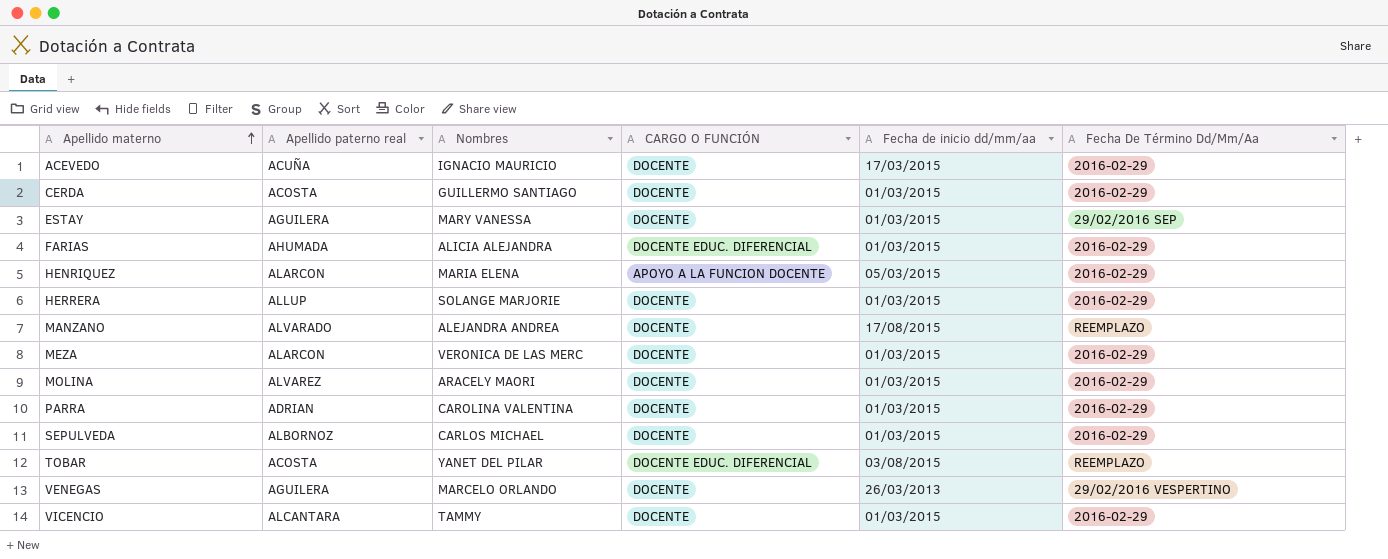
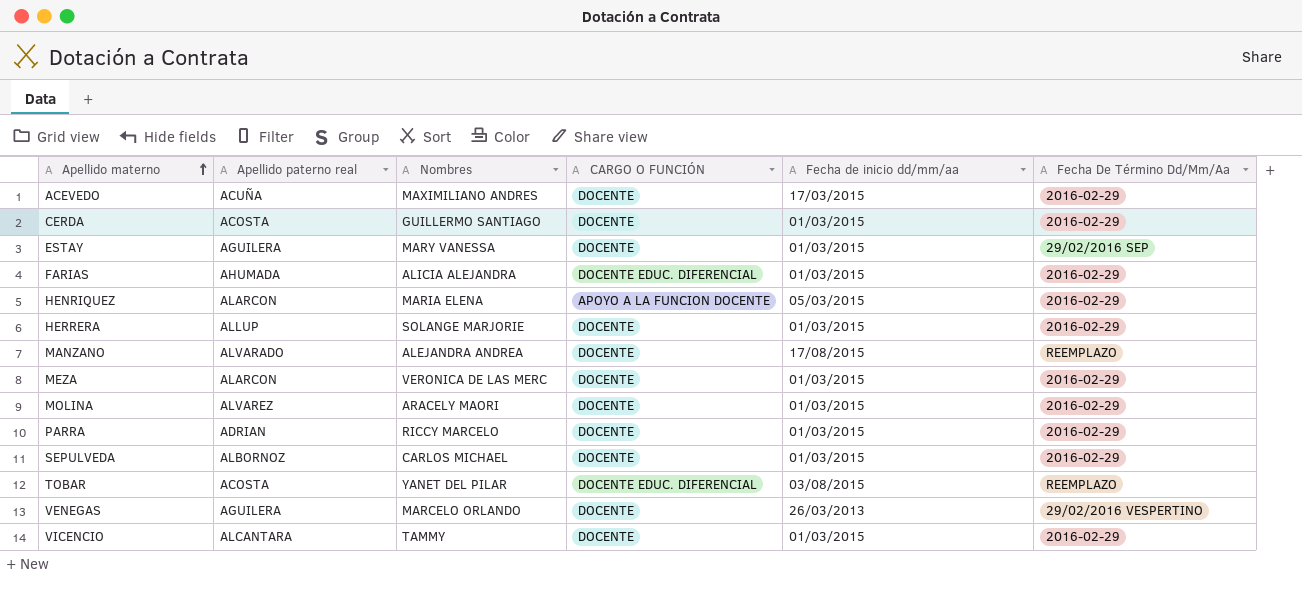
ACEVEDO | Nombres: IGNACIO MAURICIO -> MAXIMILIANO ANDRES
PARRA | Nombres: CAROLINA VALENTINA -> RICCY MARCELO

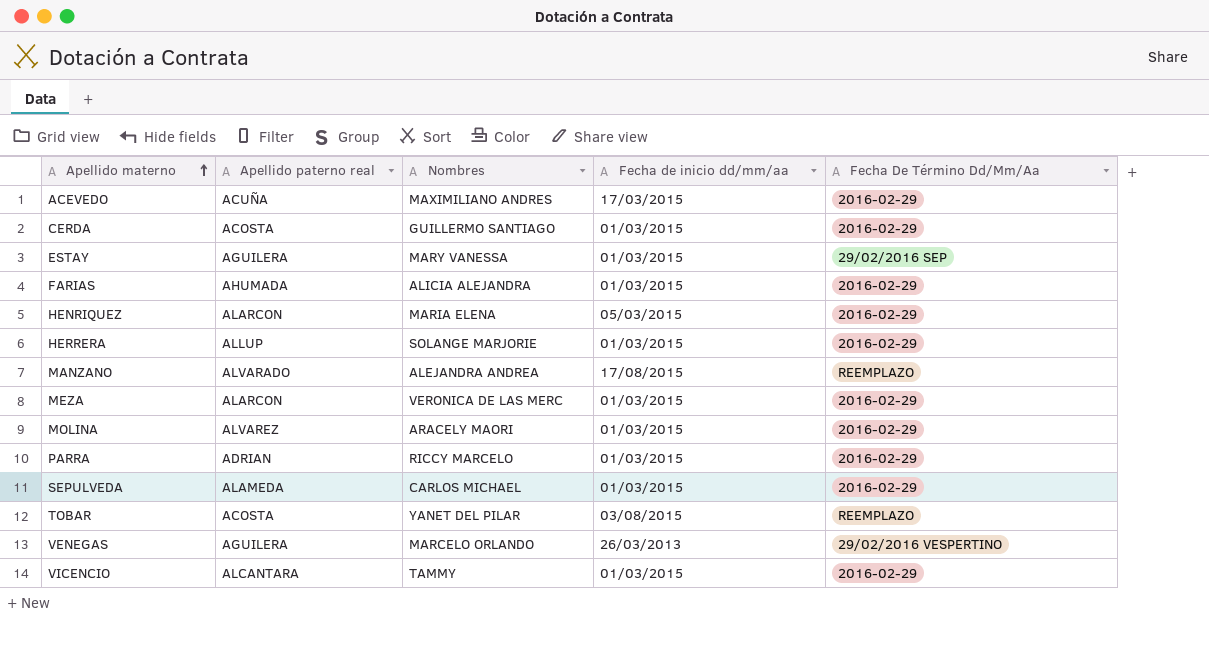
column CARGO O FUNCIÓN | position: 4 -> none
SEPULVEDA | Apellido paterno real: ALBORNOZ -> ALAMEDA

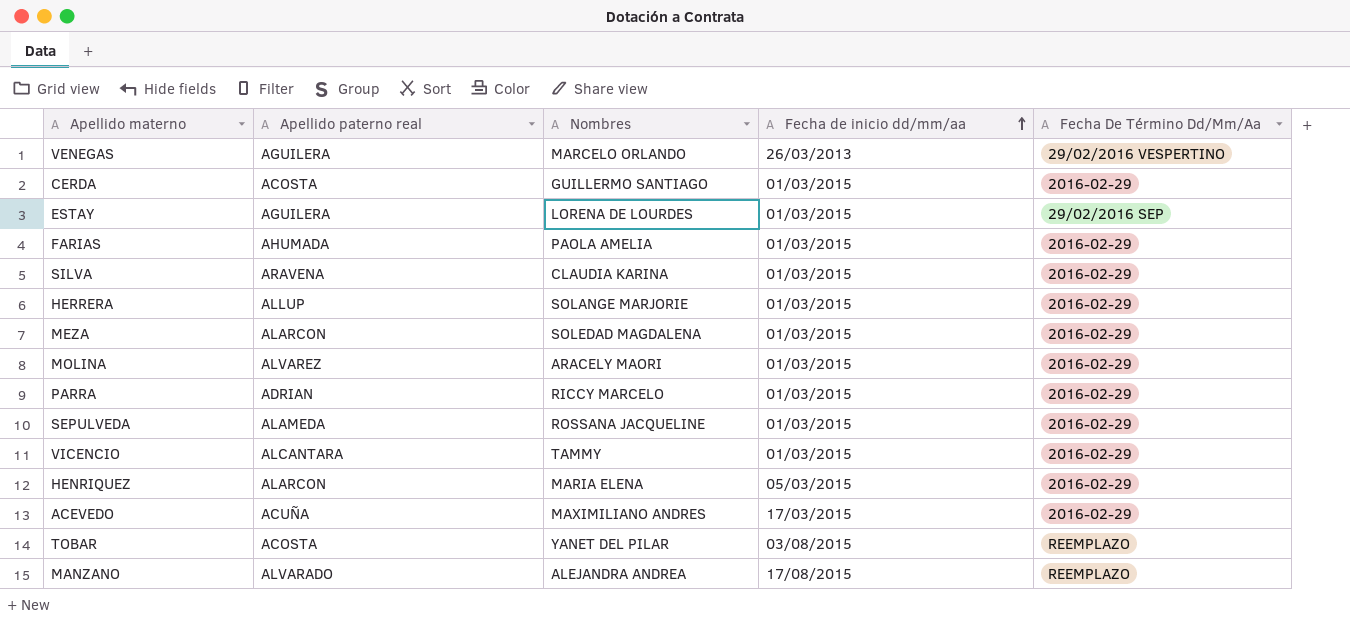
row order: Apellido materno ascending -> Fecha de inicio dd/mm/aa ascending
ESTAY | Nombres: MARY VANESSA -> LORENA DE LOURDES
FARIAS | Nombres: ALICIA ALEJANDRA -> PAOLA AMELIA
row SILVA: none -> ARAVENA | CLAUDIA KARINA | 01/03/2015 | 2016-02-29
MEZA | Nombres: VERONICA DE LAS MERC -> SOLEDAD MAGDALENA
SEPULVEDA | Nombres: CARLOS MICHAEL -> ROSSANA JACQUELINE

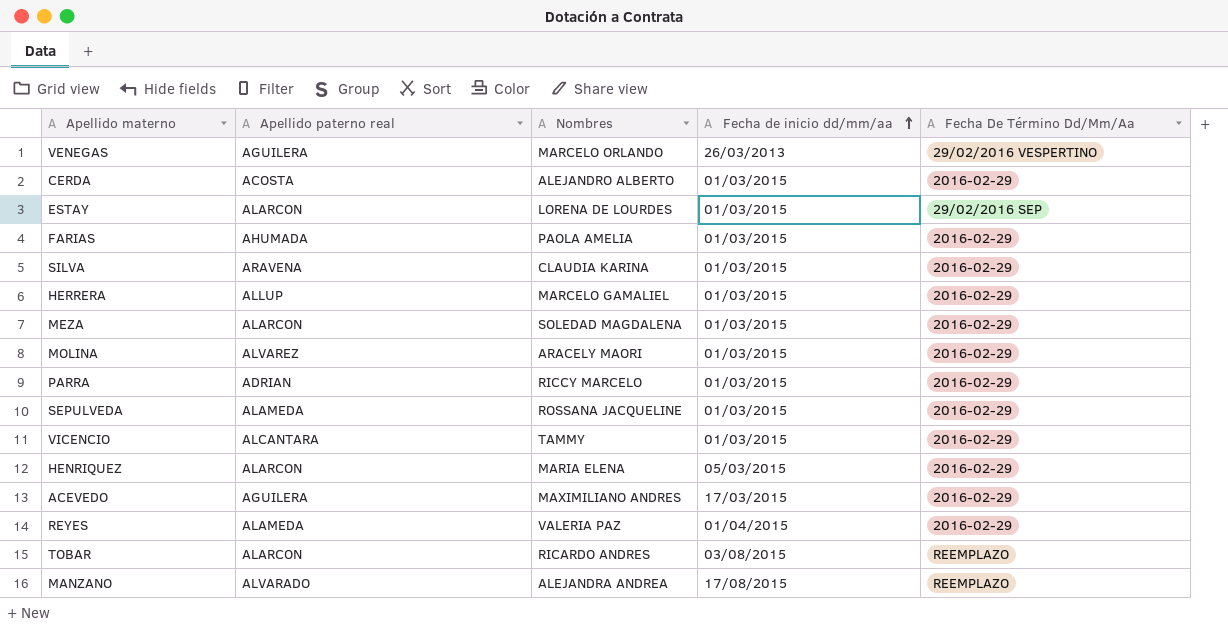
CERDA | Nombres: GUILLERMO SANTIAGO -> ALEJANDRO ALBERTO
ESTAY | Apellido paterno real: AGUILERA -> ALARCON
HERRERA | Nombres: SOLANGE MARJORIE -> MARCELO GAMALIEL
ACEVEDO | Apellido paterno real: ACUÑA -> AGUILERA
row REYES: none -> ALAMEDA | VALERIA PAZ | 01/04/2015 | 2016-02-29
TOBAR | Apellido paterno real: ACOSTA -> ALARCON
TOBAR | Nombres: YANET DEL PILAR -> RICARDO ANDRES

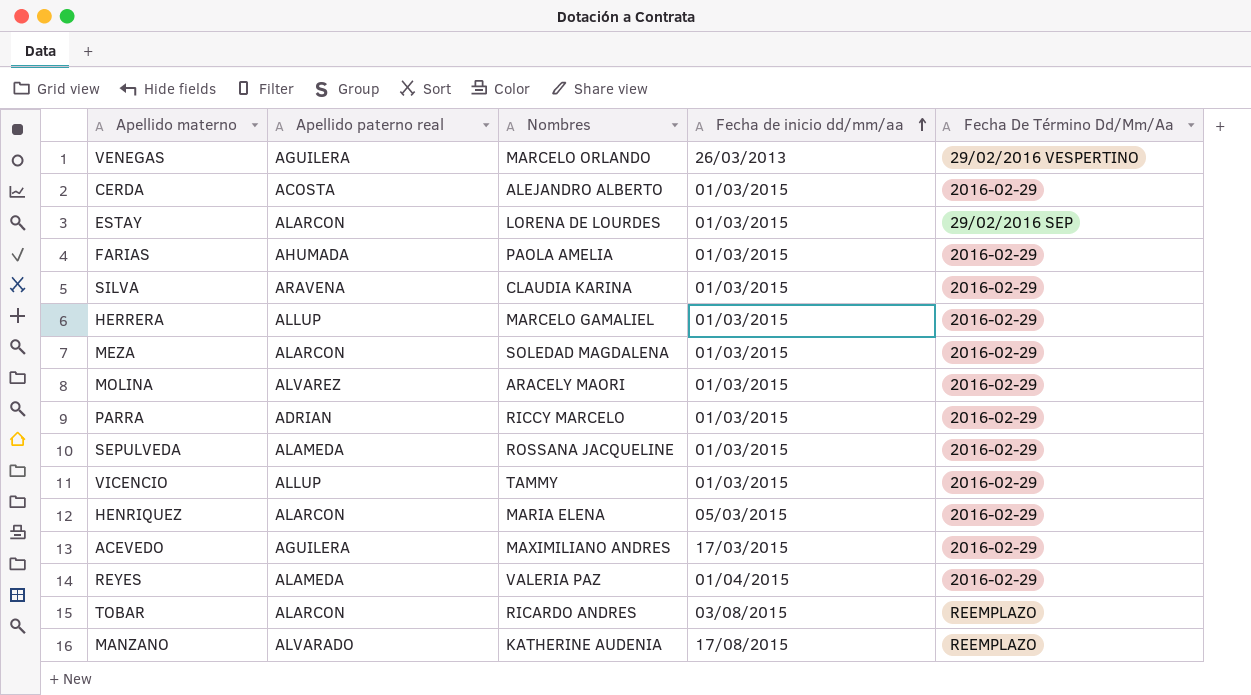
VICENCIO | Apellido paterno real: ALCANTARA -> ALLUP
MANZANO | Nombres: ALEJANDRA ANDREA -> KATHERINE AUDENIA

